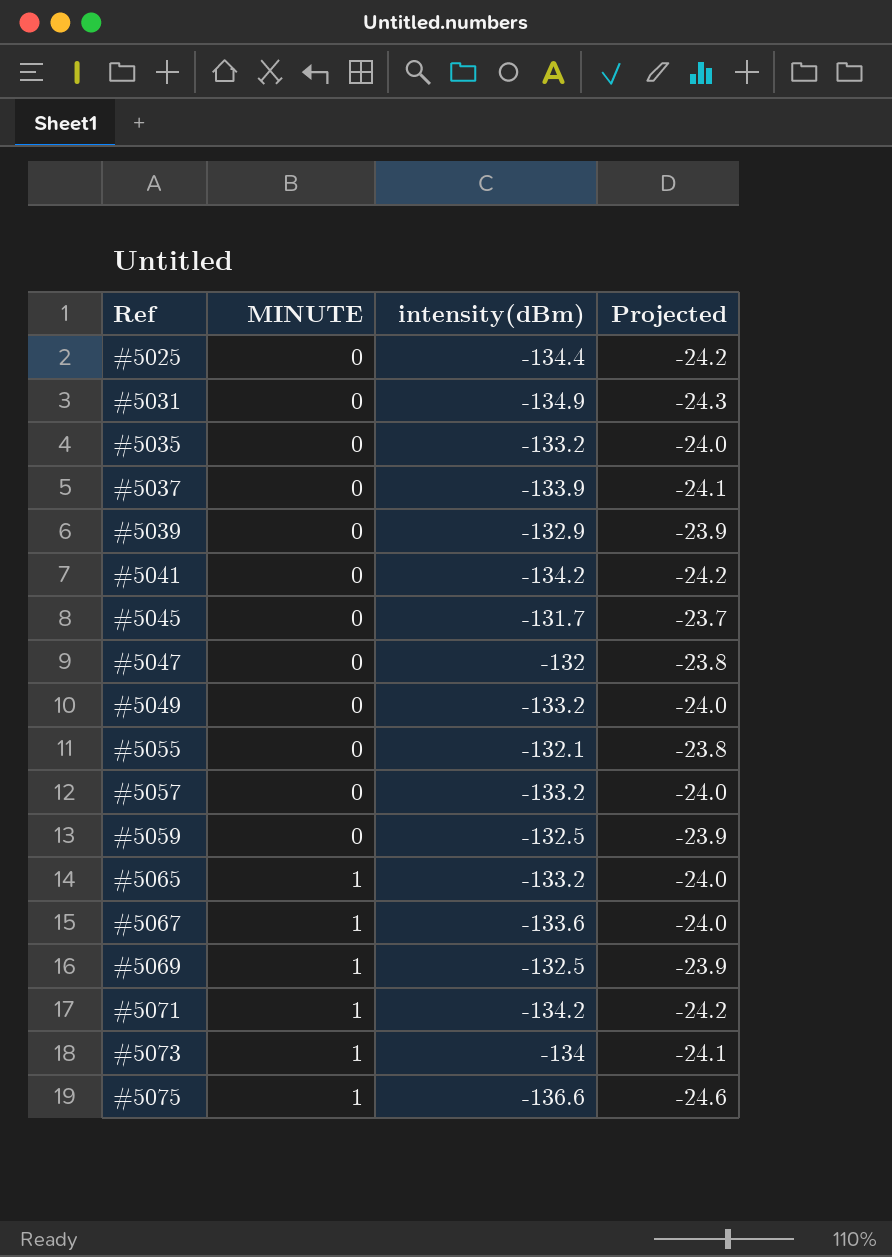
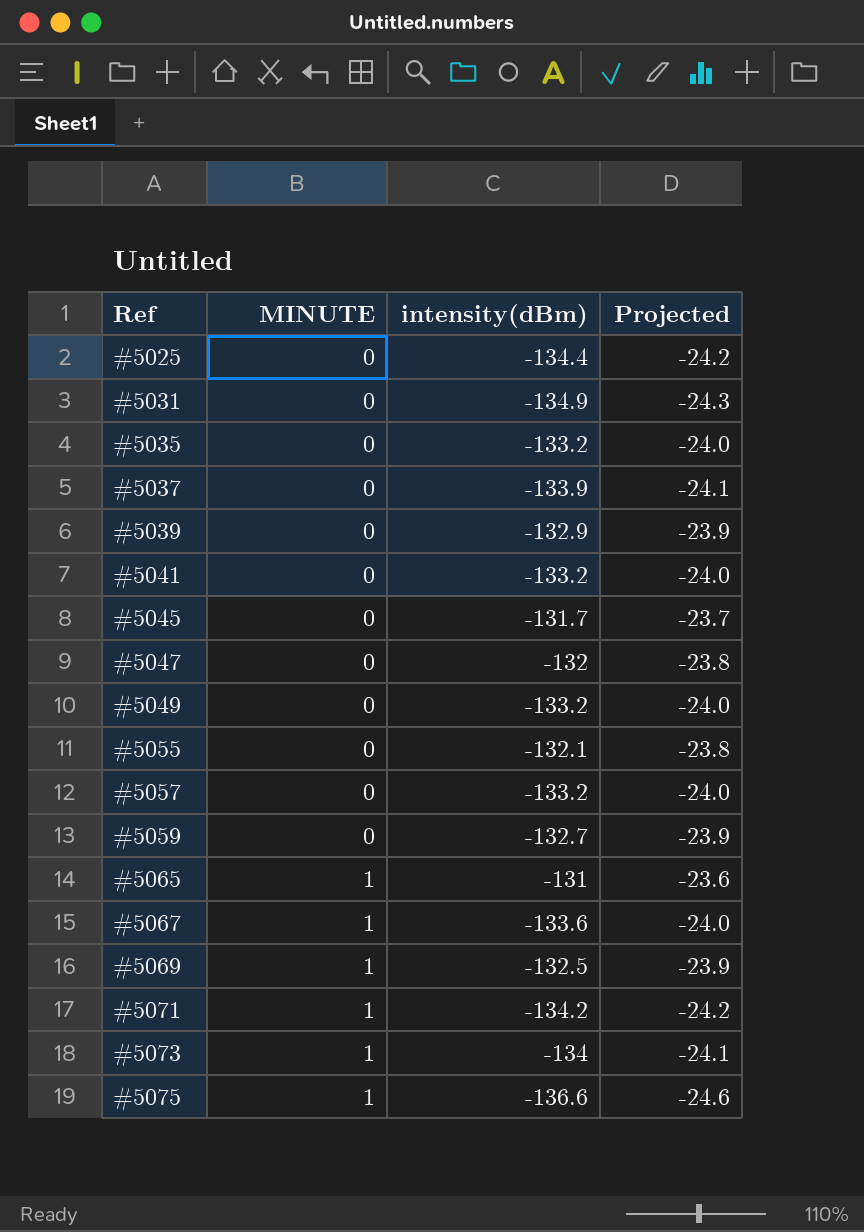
#5041 | intensity(dBm): -134.2 -> -133.2
#5041 | Projected: -24.2 -> -24.0
#5059 | intensity(dBm): -132.5 -> -132.7
#5065 | intensity(dBm): -133.2 -> -131
#5065 | Projected: -24.0 -> -23.6

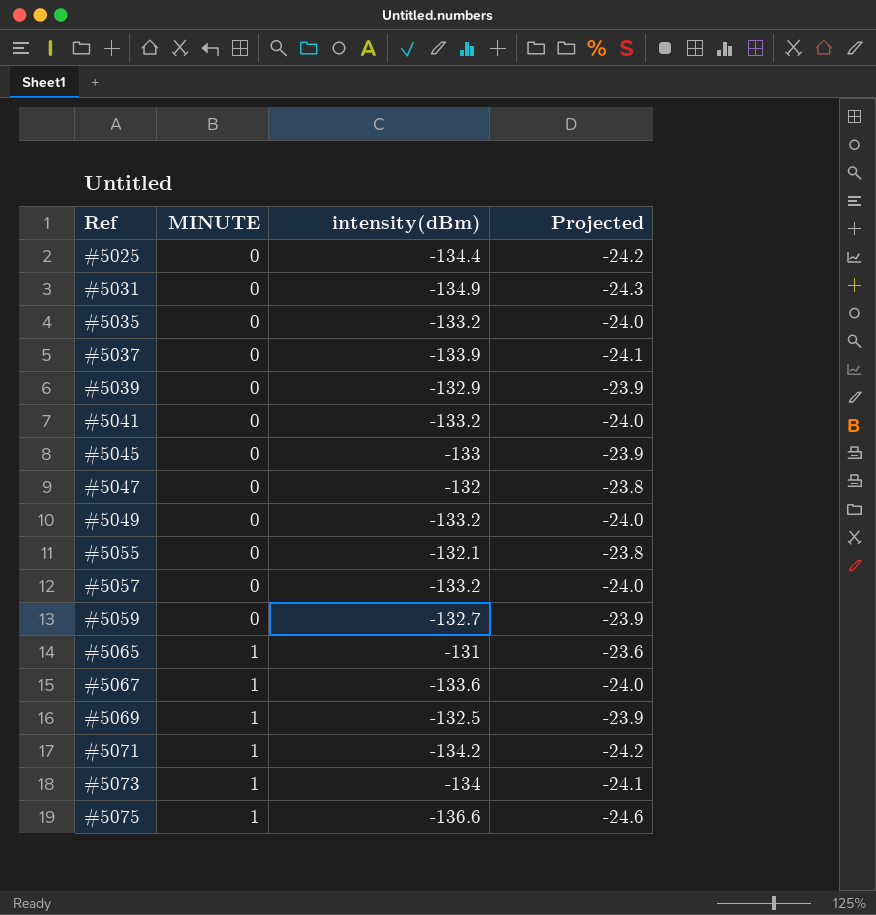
#5045 | intensity(dBm): -131.7 -> -133
#5045 | Projected: -23.7 -> -23.9

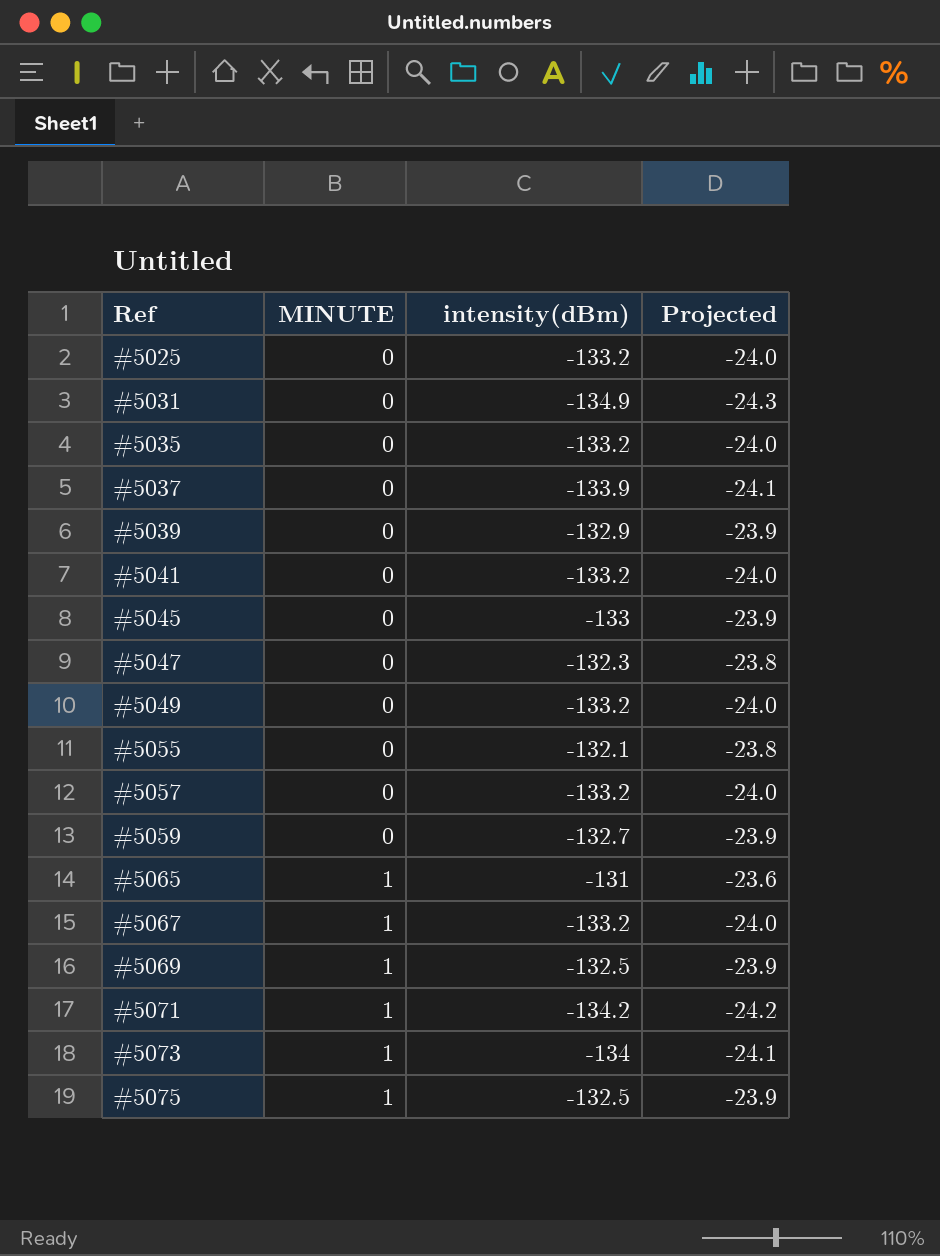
#5025 | intensity(dBm): -134.4 -> -133.2
#5025 | Projected: -24.2 -> -24.0
#5047 | intensity(dBm): -132 -> -132.3
#5067 | intensity(dBm): -133.6 -> -133.2
#5075 | intensity(dBm): -136.6 -> -132.5
#5075 | Projected: -24.6 -> -23.9

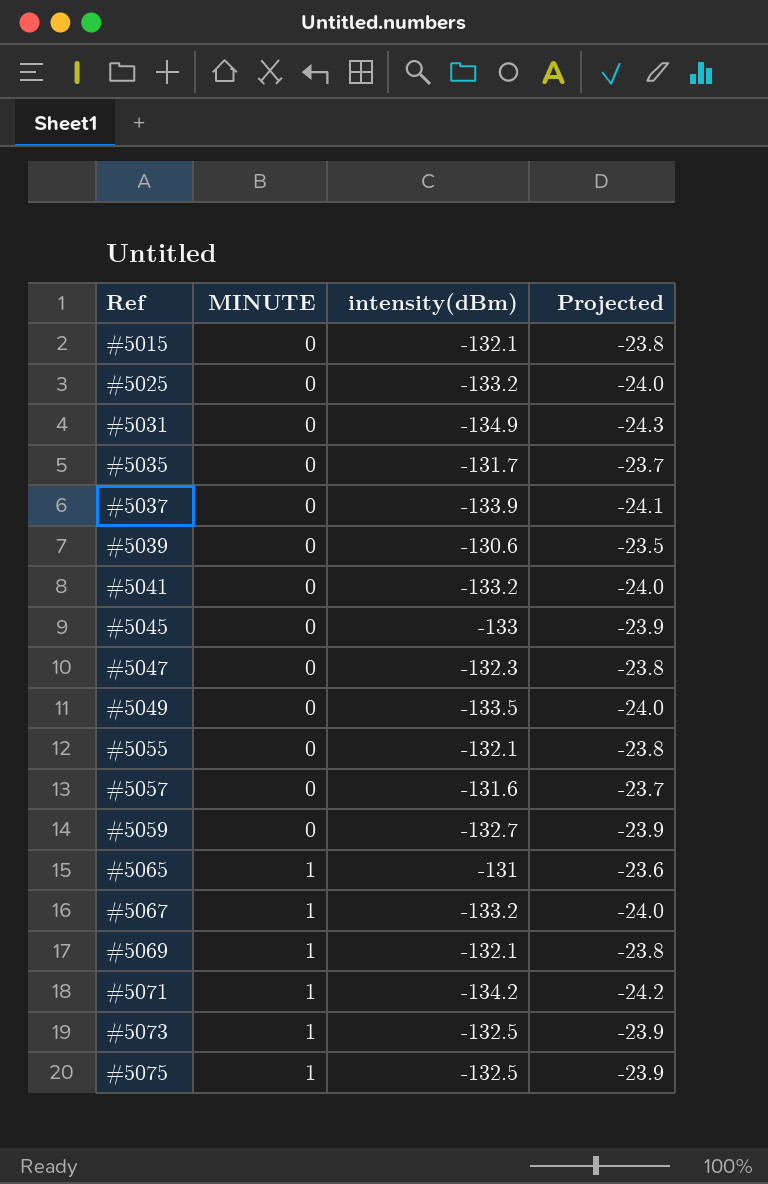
row #5015: none -> 0 | -132.1 | -23.8
#5035 | intensity(dBm): -133.2 -> -131.7
#5035 | Projected: -24.0 -> -23.7
#5039 | intensity(dBm): -132.9 -> -130.6
#5039 | Projected: -23.9 -> -23.5
#5049 | intensity(dBm): -133.2 -> -133.5
#5057 | intensity(dBm): -133.2 -> -131.6
#5057 | Projected: -24.0 -> -23.7
#5069 | intensity(dBm): -132.5 -> -132.1
#5069 | Projected: -23.9 -> -23.8
#5073 | intensity(dBm): -134 -> -132.5
#5073 | Projected: -24.1 -> -23.9

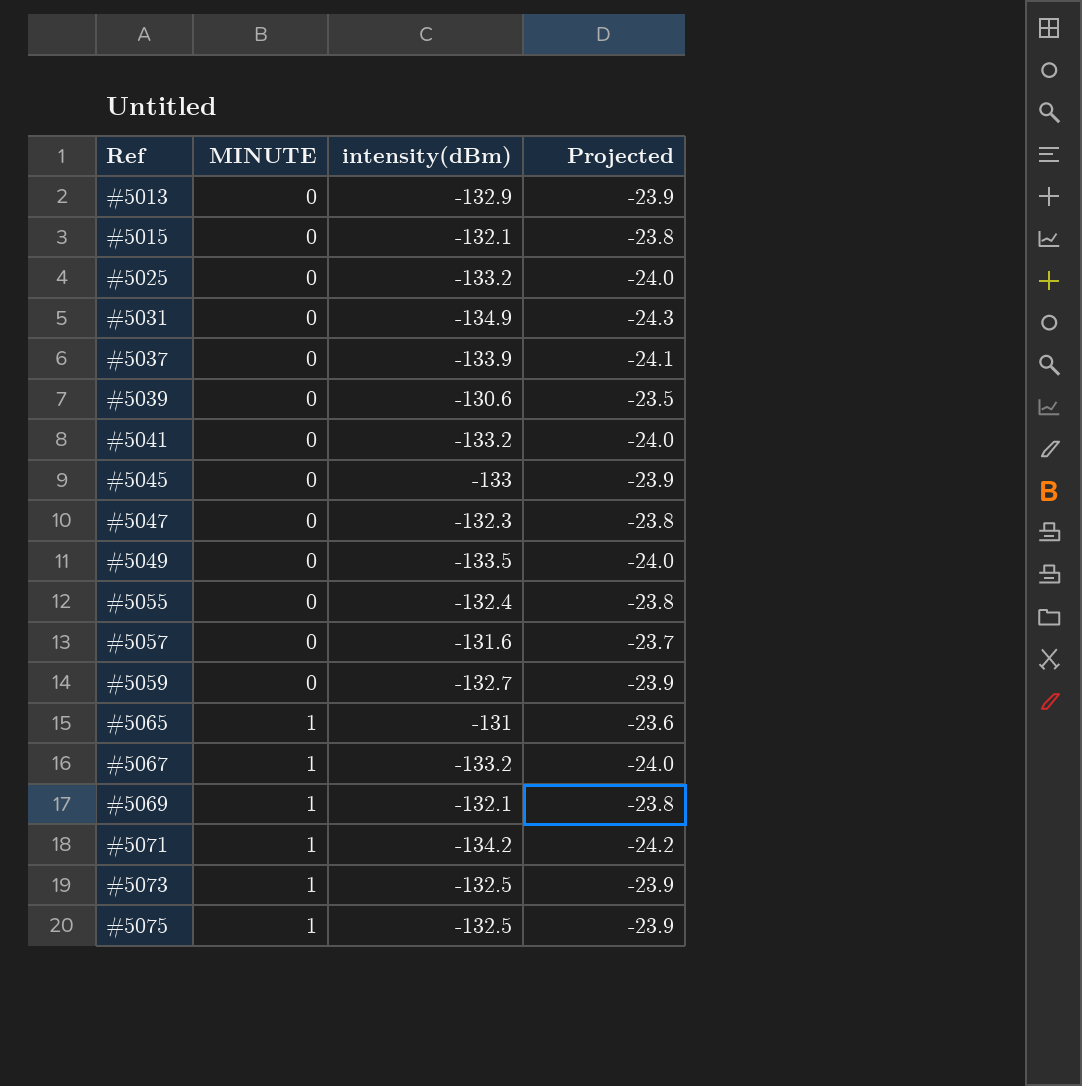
row #5035: 0 | -131.7 | -23.7 -> none
row #5013: none -> 0 | -132.9 | -23.9
#5055 | intensity(dBm): -132.1 -> -132.4

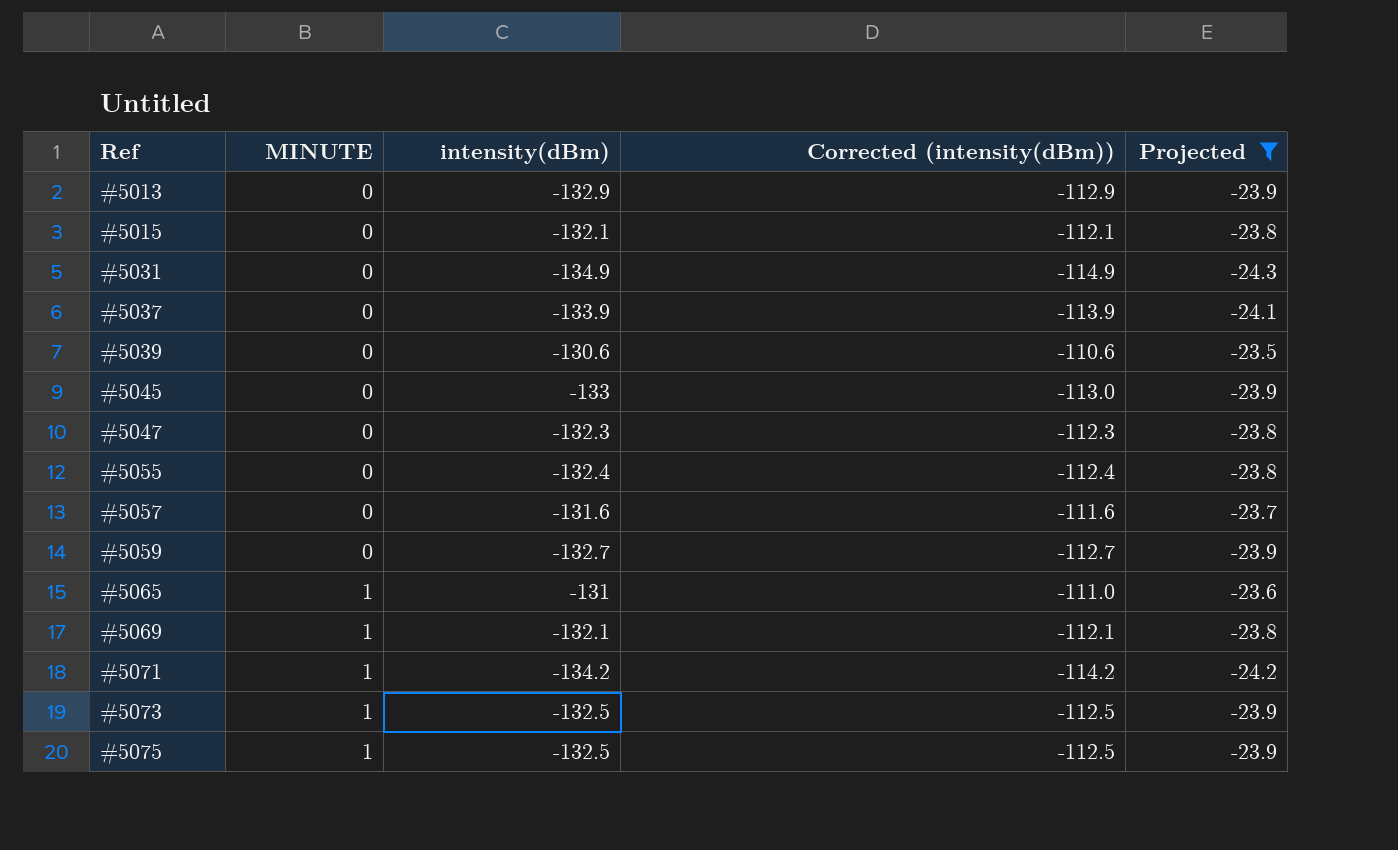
filter: none -> Projected != -24.0
column Corrected (intensity(dBm)) | formula: none -> [intensity(dBm)] + 20

